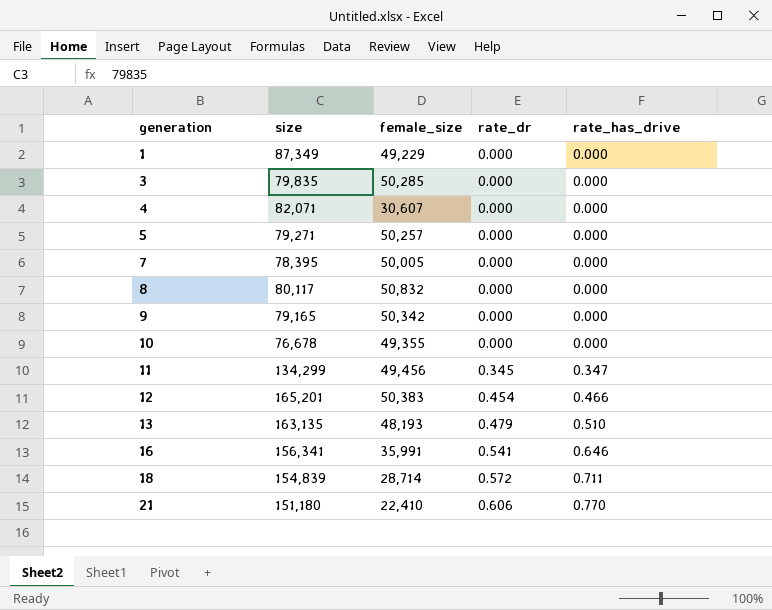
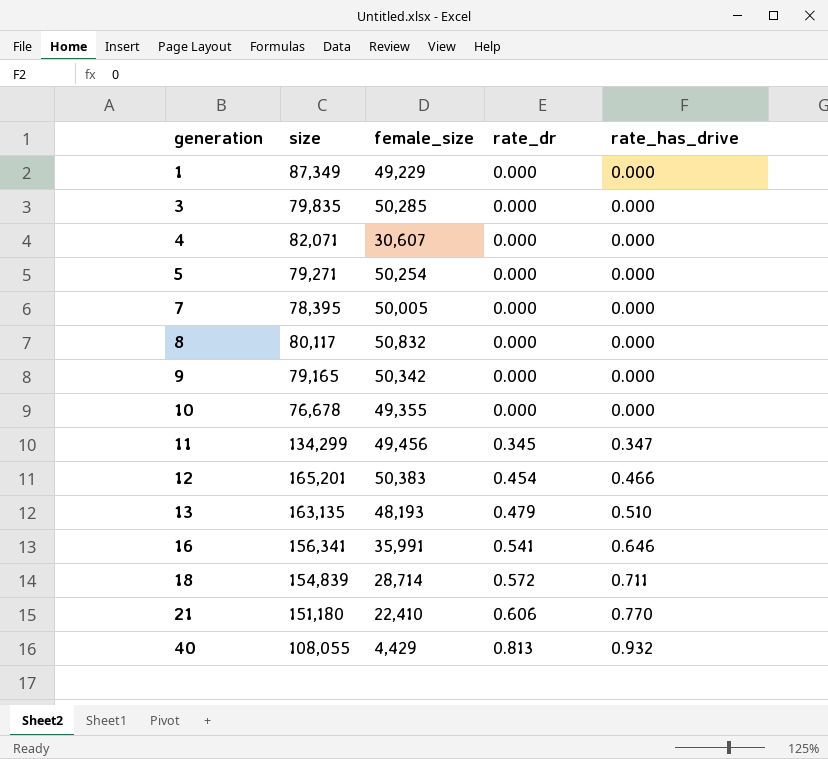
5 | female_size: 50,257 -> 50,254
row 40: none -> 108,055 | 4,429 | 0.813 | 0.932

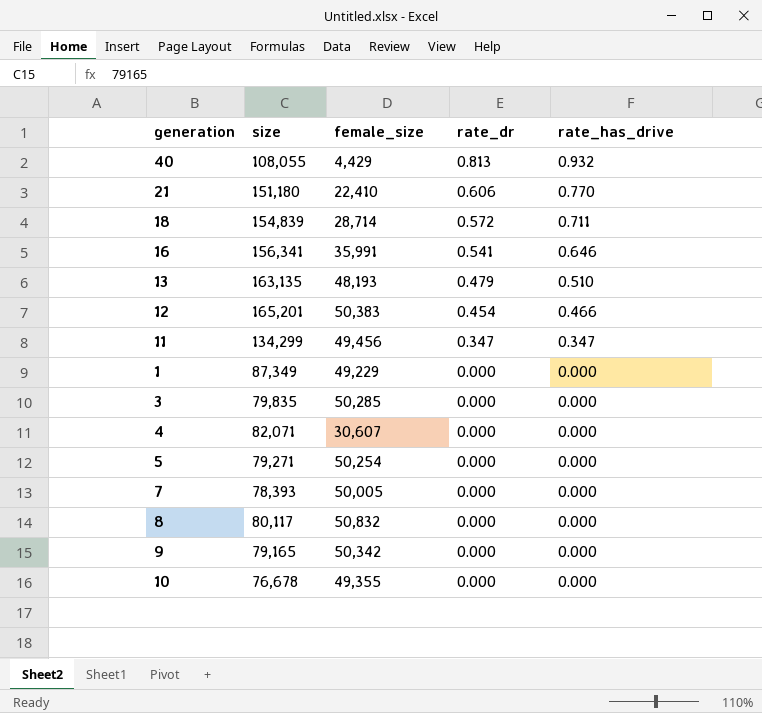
row order: generation ascending -> rate_dr descending
11 | rate_dr: 0.345 -> 0.347
7 | size: 78,395 -> 78,393

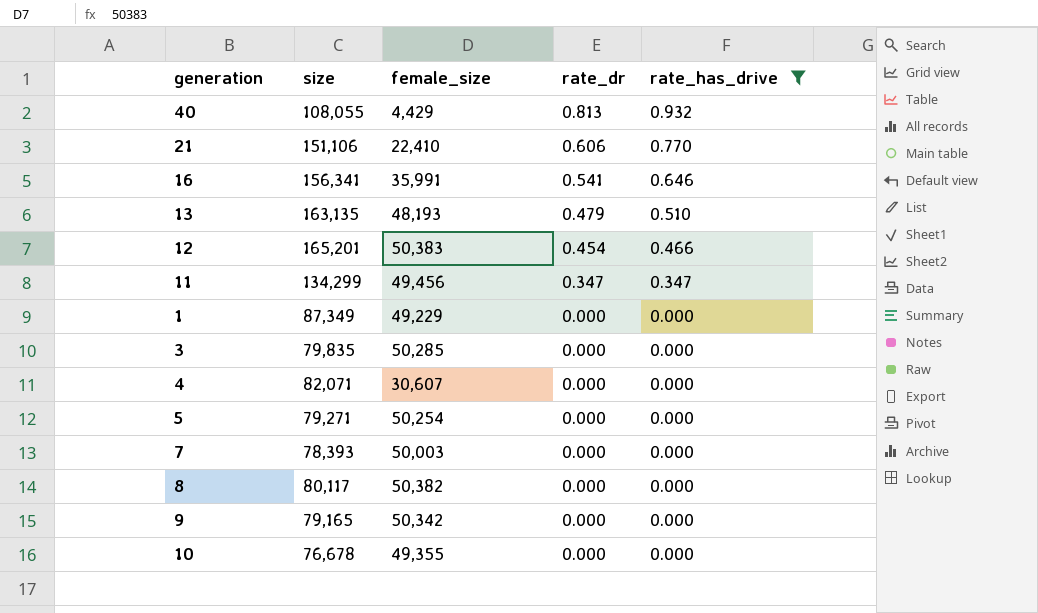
filter: none -> rate_has_drive != 0.711
21 | size: 151,180 -> 151,106
7 | female_size: 50,005 -> 50,003
8 | female_size: 50,832 -> 50,382

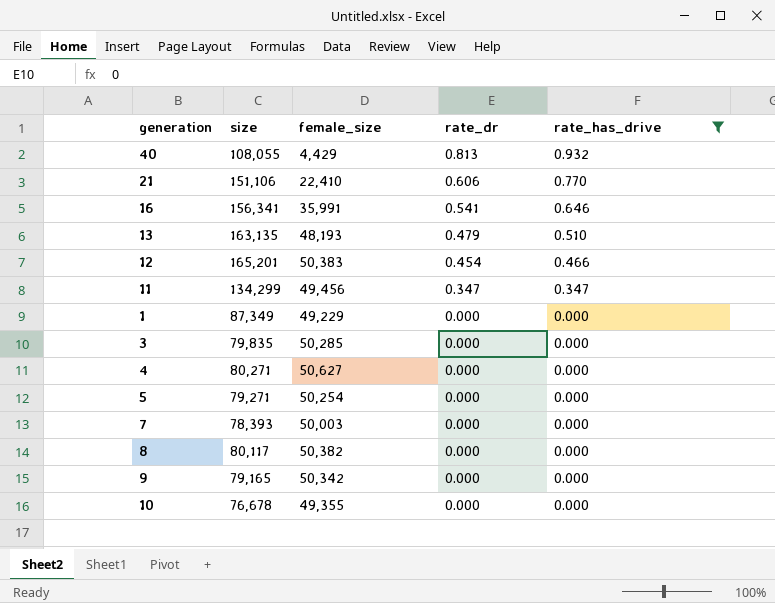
4 | size: 82,071 -> 80,271
4 | female_size: 30,607 -> 50,627

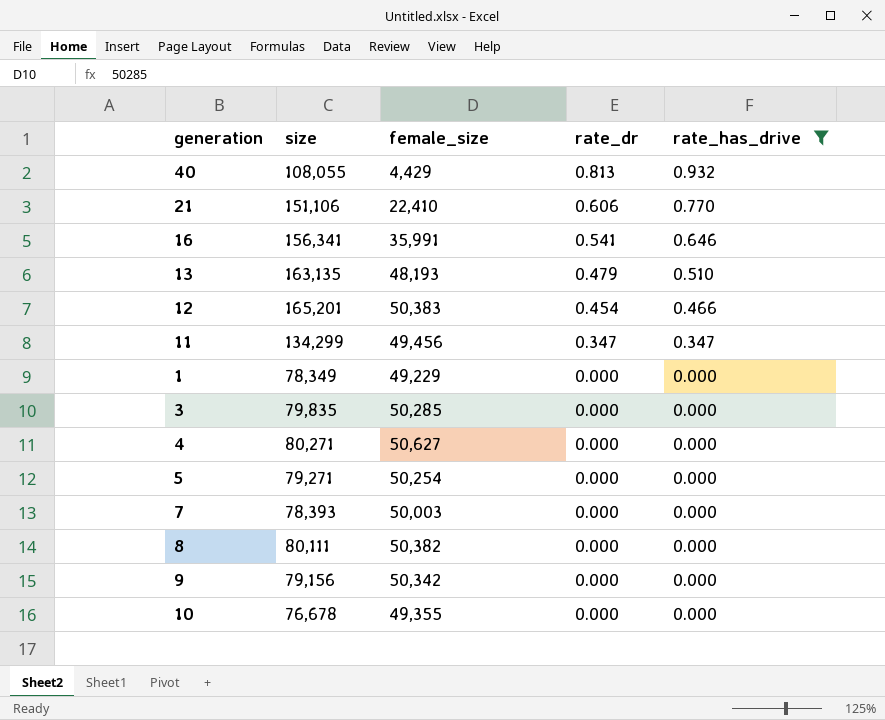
1 | size: 87,349 -> 78,349
8 | size: 80,117 -> 80,111
9 | size: 79,165 -> 79,156

